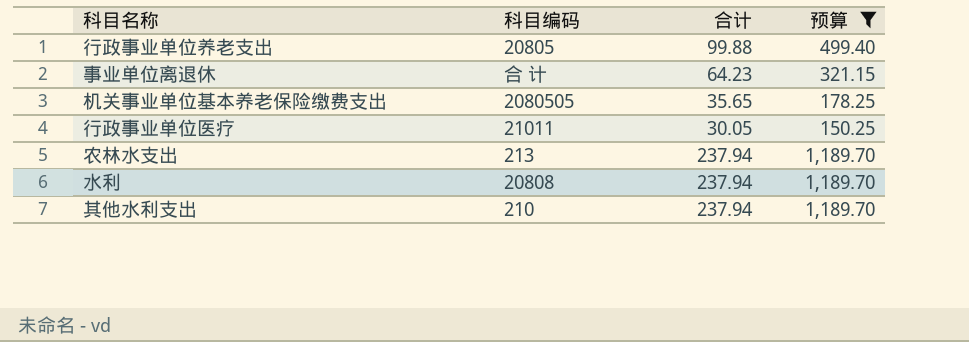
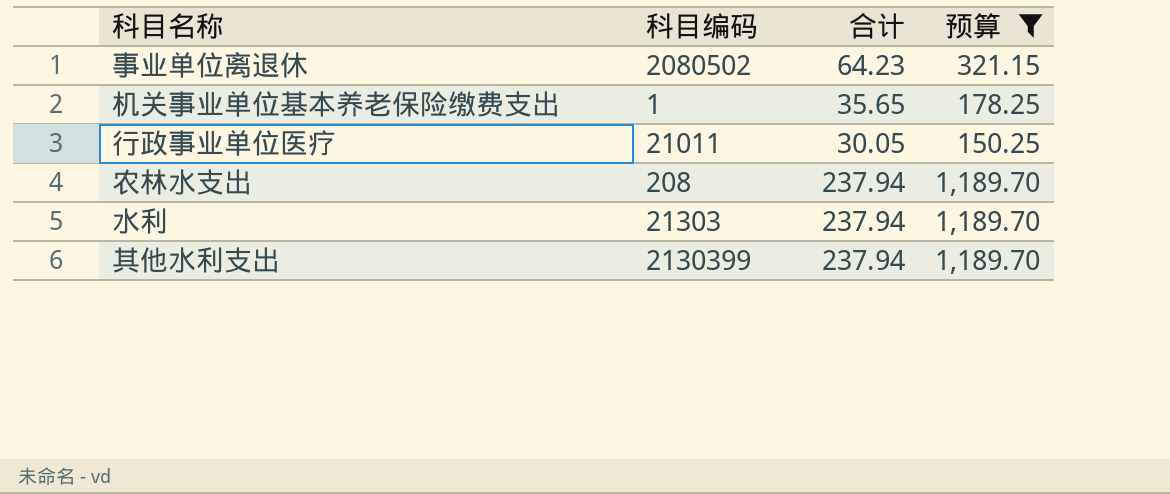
row 行政事业单位养老支出: 20805 | 99.88 | 499.40 -> none
事业单位离退休 | 科目编码: 合 计 -> 2080502
机关事业单位基本养老保险缴费支出 | 科目编码: 2080505 -> 1
农林水支出 | 科目编码: 213 -> 208
水利 | 科目编码: 20808 -> 21303
其他水利支出 | 科目编码: 210 -> 2130399

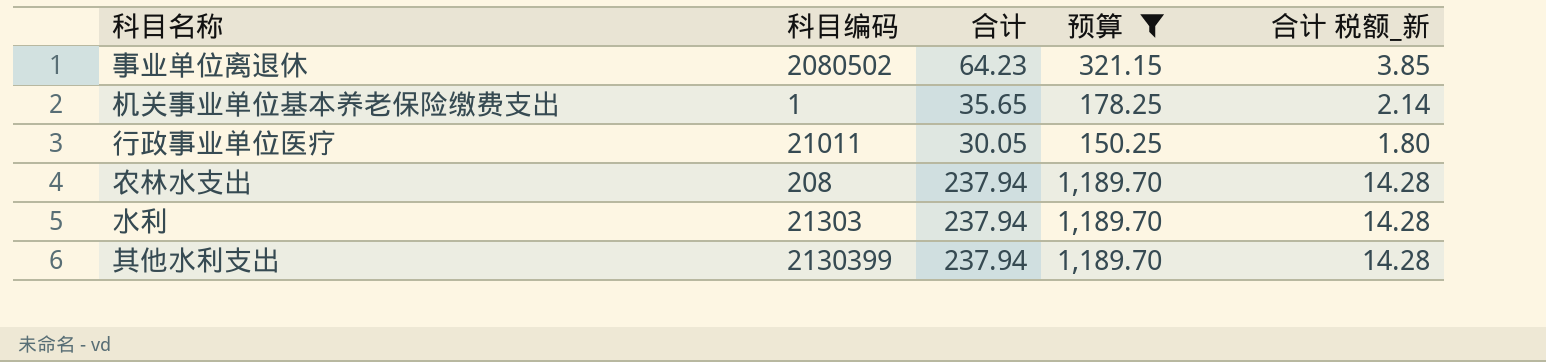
column 合计 税额_新 | formula: none -> [合计] * 0.06

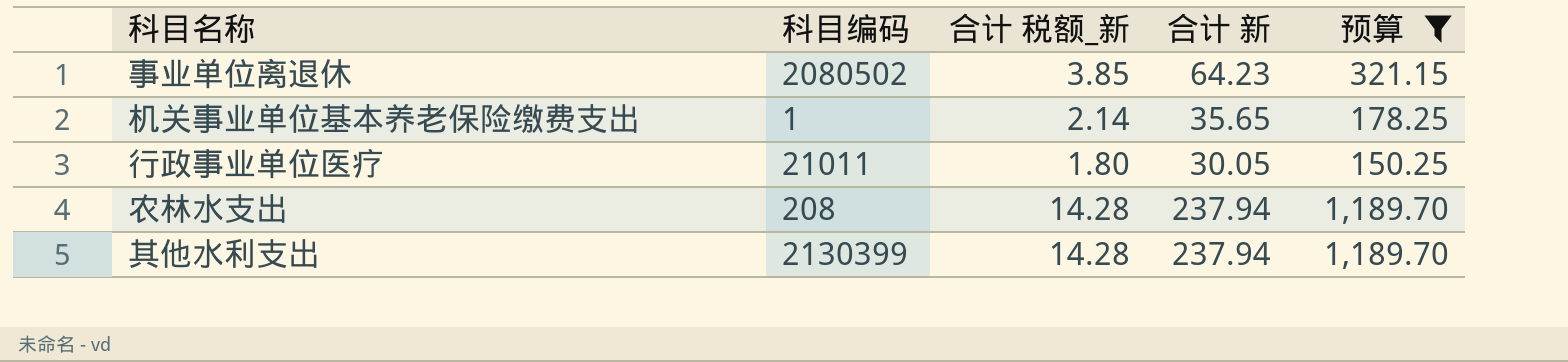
column 合计 税额_新 | position: 5 -> 3
column name: 合计 -> 合计 新
row 水利: 21303 | 237.94 | 1,189.70 | 14.28 -> none

